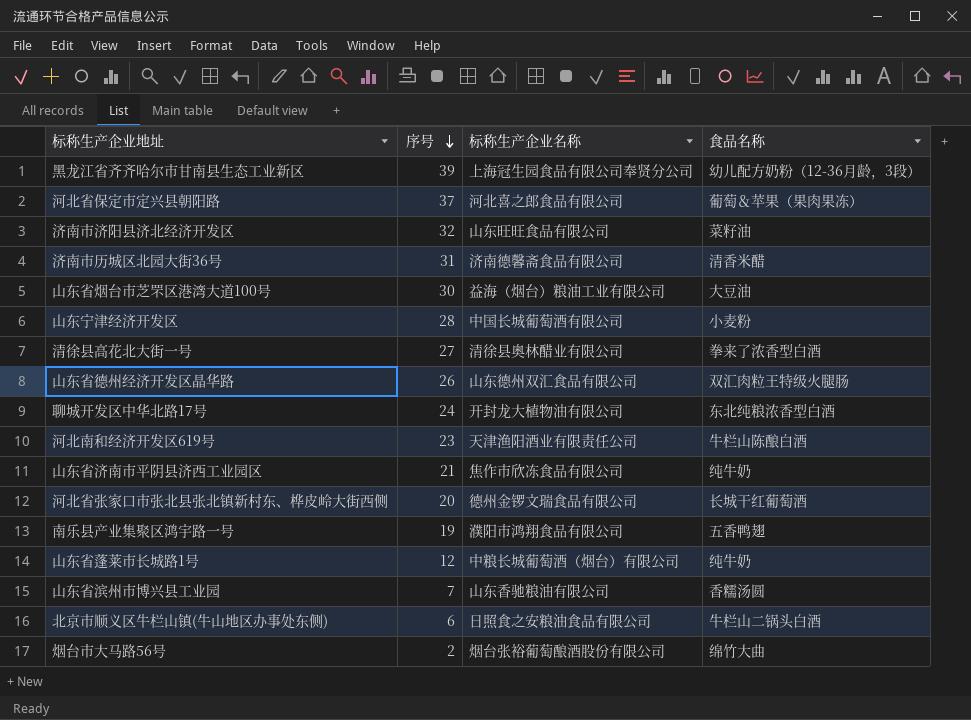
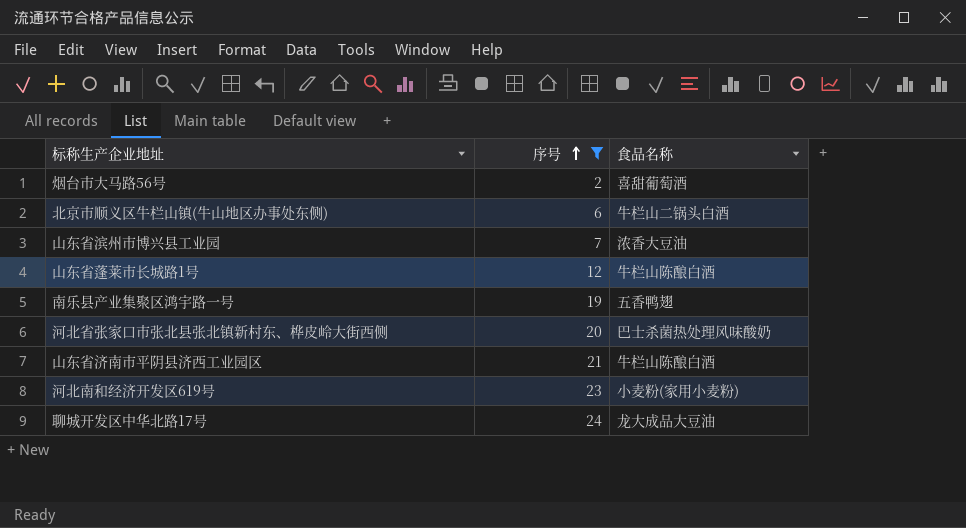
filter: none -> 序号 <= 24
row order: 序号 descending -> 序号 ascending
column 标称生产企业名称 | position: 3 -> none
烟台市大马路56号 | 食品名称: 绵竹大曲 -> 喜甜葡萄酒
山东省滨州市博兴县工业园 | 食品名称: 香糯汤圆 -> 浓香大豆油
山东省蓬莱市长城路1号 | 食品名称: 纯牛奶 -> 牛栏山陈酿白酒
河北省张家口市张北县张北镇新村东、桦皮岭大街西侧 | 食品名称: 长城干红葡萄酒 -> 巴士杀菌热处理风味酸奶
山东省济南市平阴县济西工业园区 | 食品名称: 纯牛奶 -> 牛栏山陈酿白酒
河北南和经济开发区619号 | 食品名称: 牛栏山陈酿白酒 -> 小麦粉(家用小麦粉)
聊城开发区中华北路17号 | 食品名称: 东北纯粮浓香型白酒 -> 龙大成品大豆油

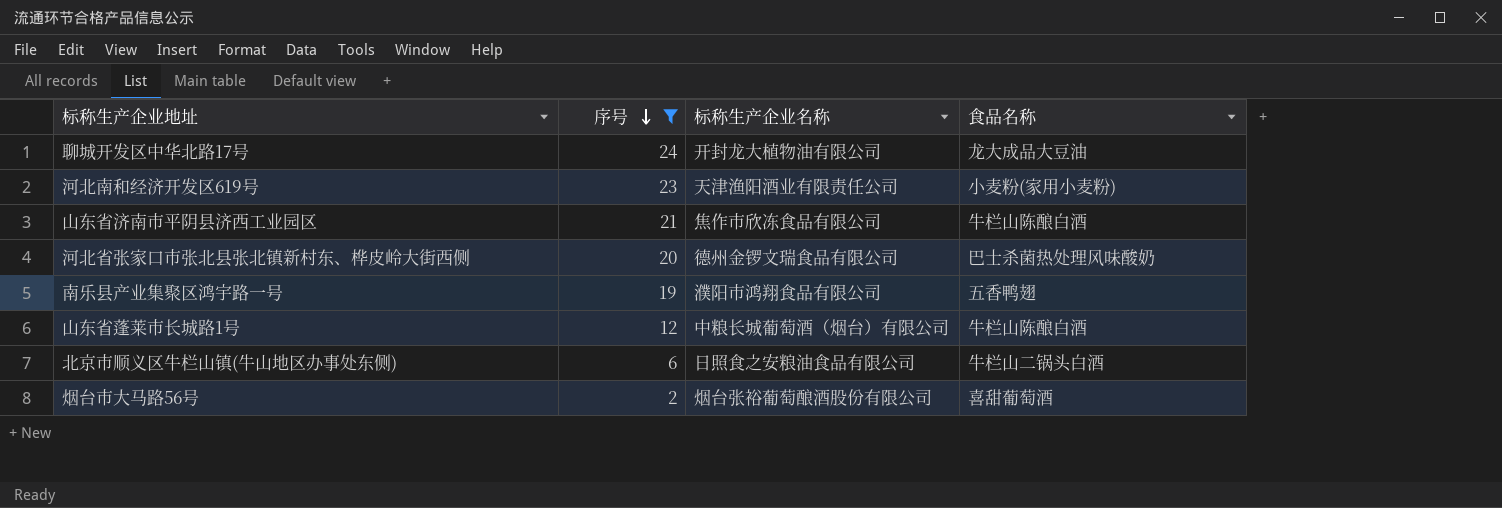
row order: 序号 ascending -> 序号 descending
column 标称生产企业名称 | position: none -> 3
row 山东省滨州市博兴县工业园: 7 | 浓香大豆油 -> none

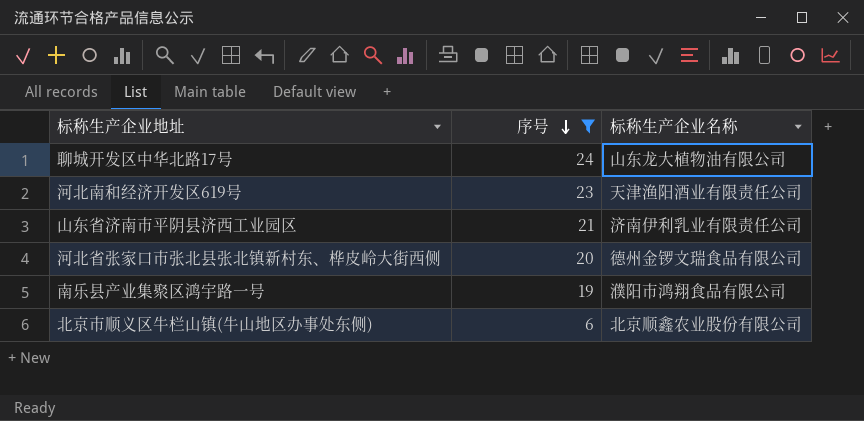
column 食品名称 | position: 4 -> none
row 山东省蓬莱市长城路1号: 12 | 中粮长城葡萄酒（烟台）有限公司 | 牛栏山陈酿白酒 -> none
row 烟台市大马路56号: 2 | 烟台张裕葡萄酿酒股份有限公司 | 喜甜葡萄酒 -> none
聊城开发区中华北路17号 | 标称生产企业名称: 开封龙大植物油有限公司 -> 山东龙大植物油有限公司
山东省济南市平阴县济西工业园区 | 标称生产企业名称: 焦作市欣冻食品有限公司 -> 济南伊利乳业有限责任公司
北京市顺义区牛栏山镇(牛山地区办事处东侧) | 标称生产企业名称: 日照食之安粮油食品有限公司 -> 北京顺鑫农业股份有限公司

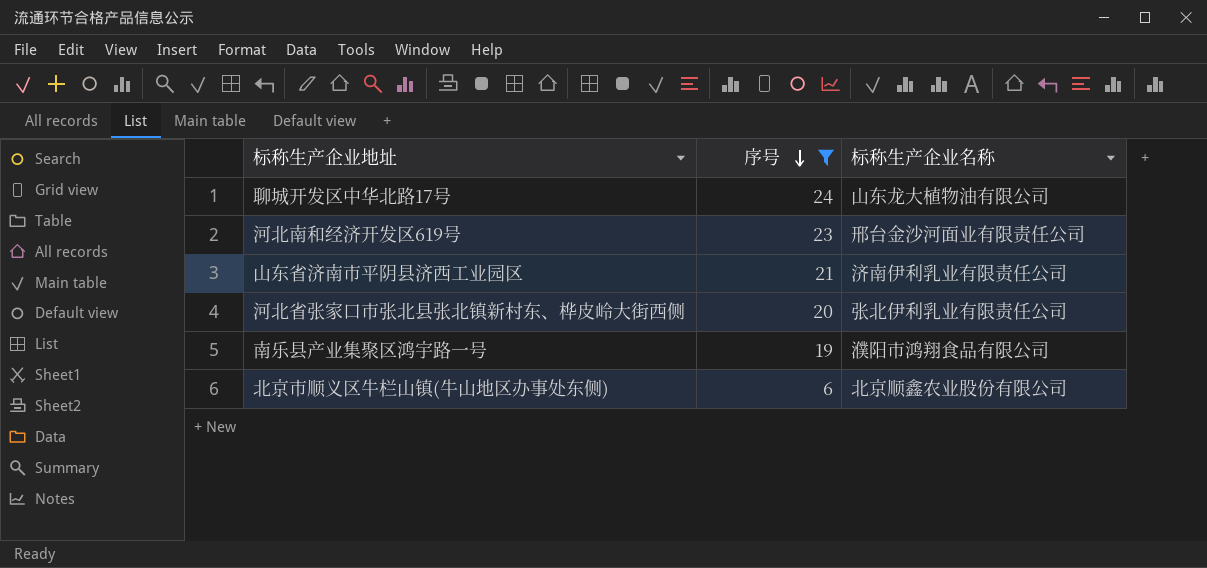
河北南和经济开发区619号 | 标称生产企业名称: 天津渔阳酒业有限责任公司 -> 邢台金沙河面业有限责任公司
河北省张家口市张北县张北镇新村东、桦皮岭大街西侧 | 标称生产企业名称: 德州金锣文瑞食品有限公司 -> 张北伊利乳业有限责任公司

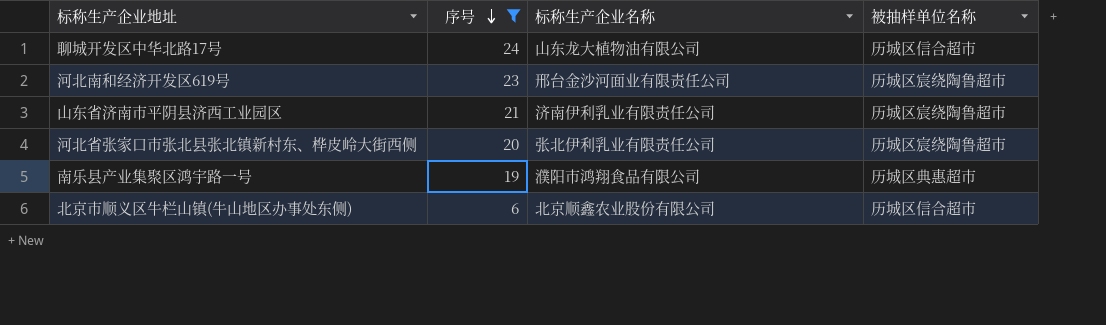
column 被抽样单位名称 | position: none -> 4

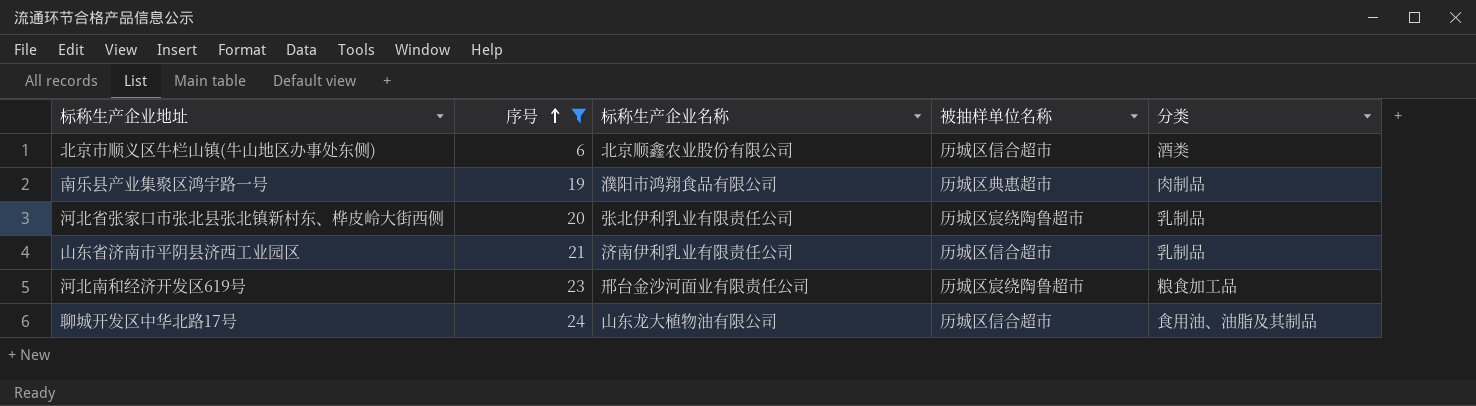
row order: 序号 descending -> 序号 ascending
column 分类 | position: none -> 5
山东省济南市平阴县济西工业园区 | 被抽样单位名称: 历城区宸绕陶鲁超市 -> 历城区信合超市

